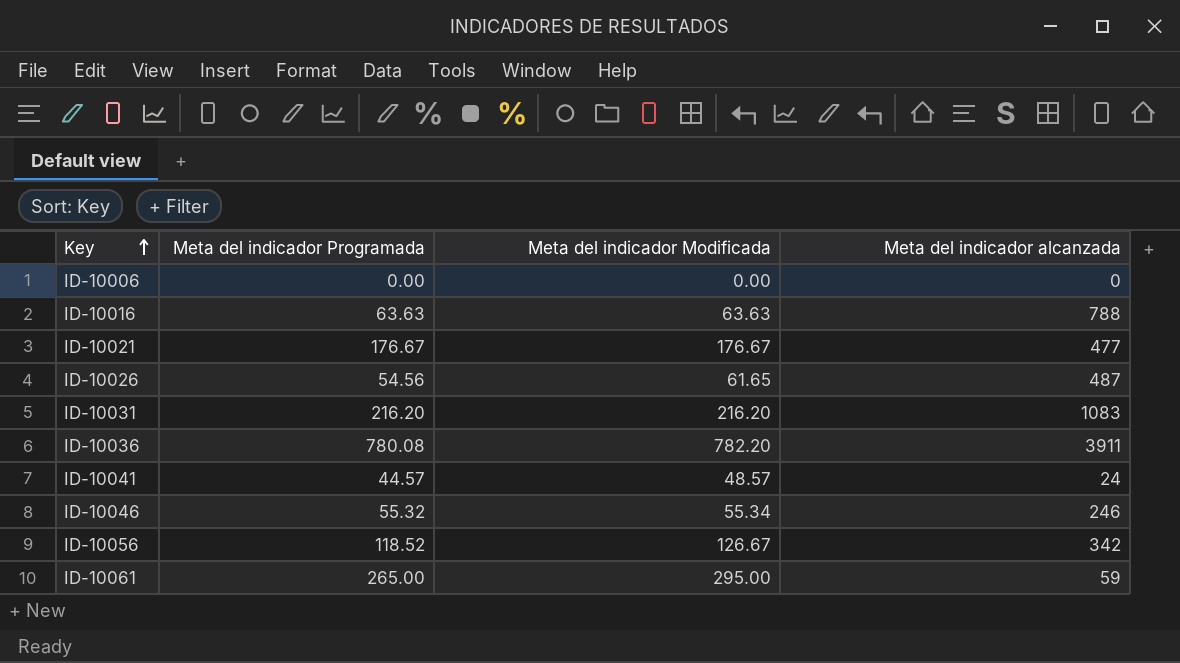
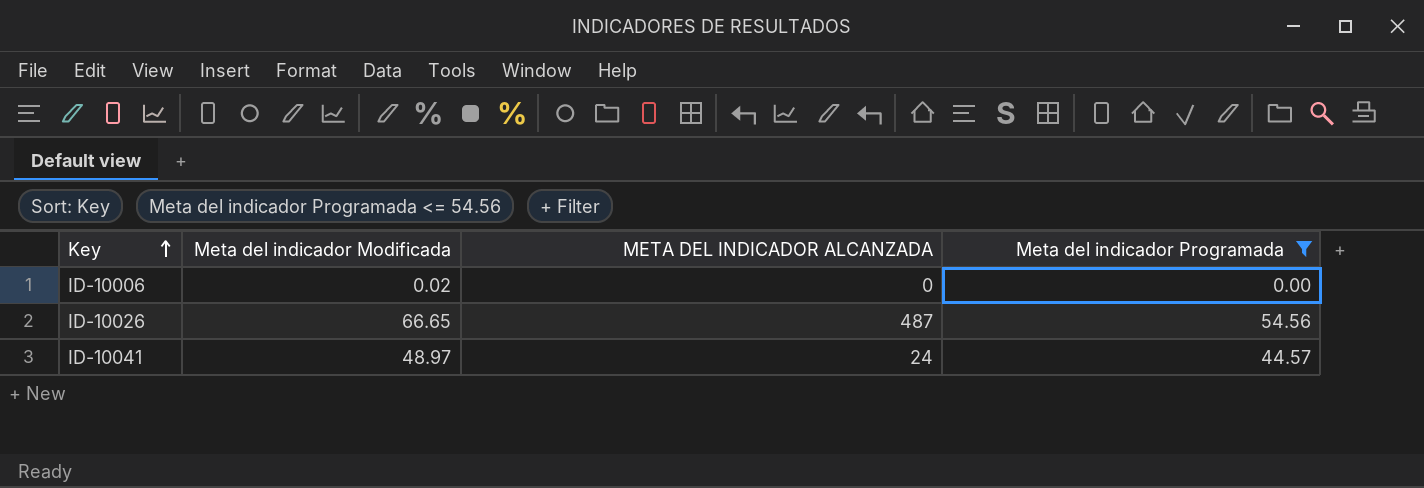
filter: none -> Meta del indicador Programada <= 54.56
column name: Meta del indicador alcanzada -> META DEL INDICADOR ALCANZADA
column Meta del indicador Programada | position: 2 -> 4
ID-10006 | Meta del indicador Modificada: 0.00 -> 0.02
ID-10026 | Meta del indicador Modificada: 61.65 -> 66.65
ID-10041 | Meta del indicador Modificada: 48.57 -> 48.97

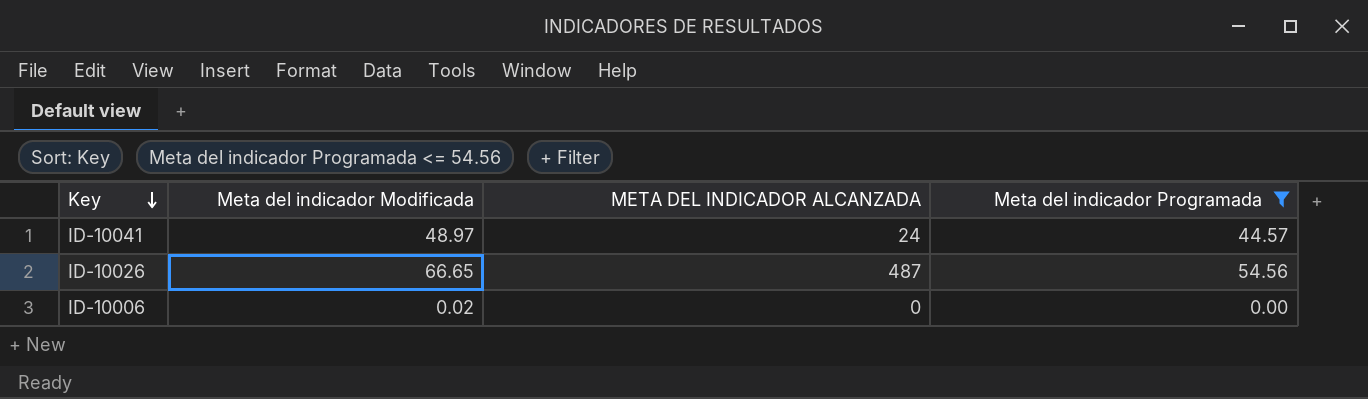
row order: Key ascending -> Key descending

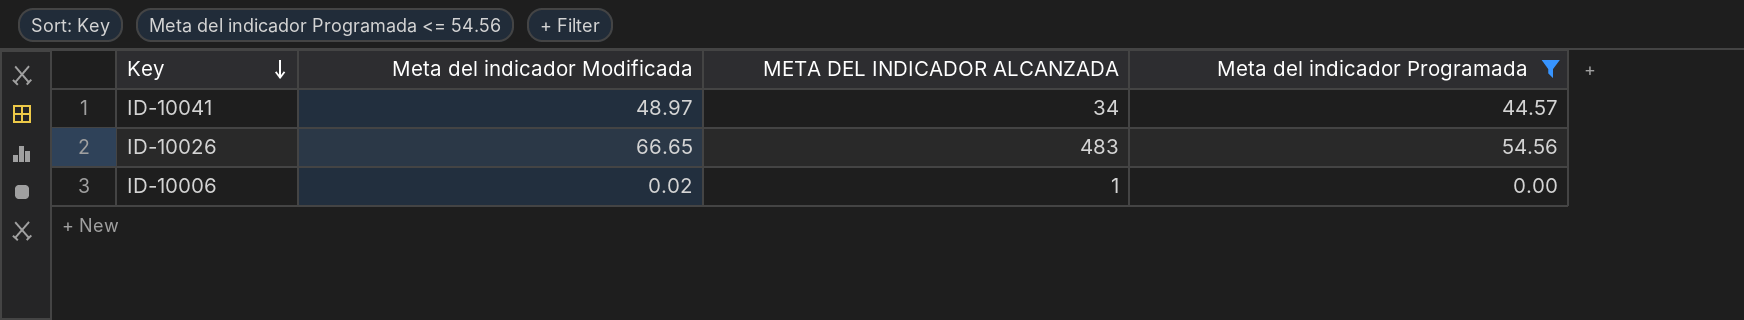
ID-10041 | META DEL INDICADOR ALCANZADA: 24 -> 34
ID-10026 | META DEL INDICADOR ALCANZADA: 487 -> 483
ID-10006 | META DEL INDICADOR ALCANZADA: 0 -> 1

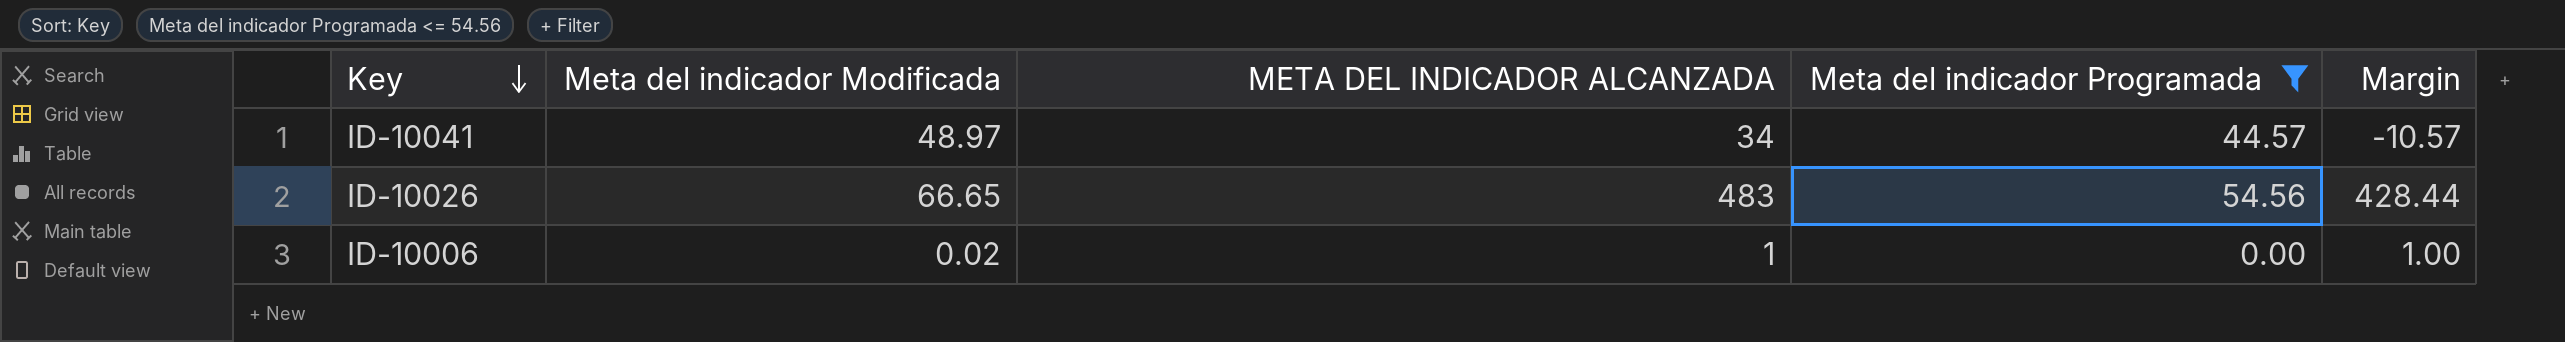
column Margin | formula: none -> [META DEL INDICADOR ALCANZADA] - [Meta del indicador Programada]

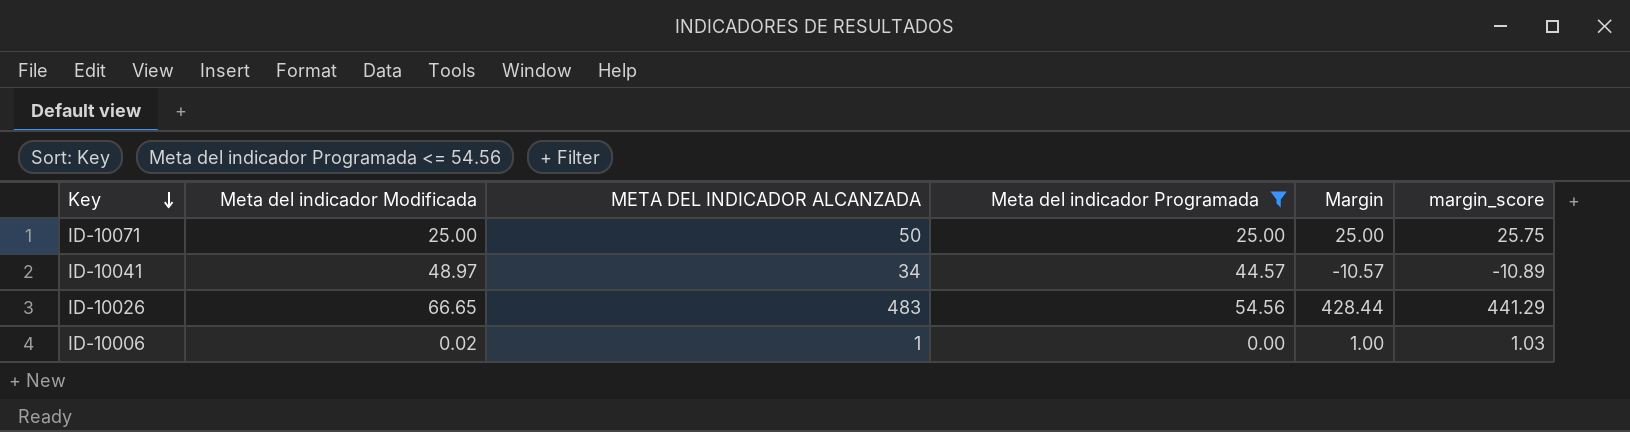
column margin_score | formula: none -> [Margin] * 1.03
row ID-10071: none -> 25.00 | 50 | 25.00 | 25.00 | 25.75

